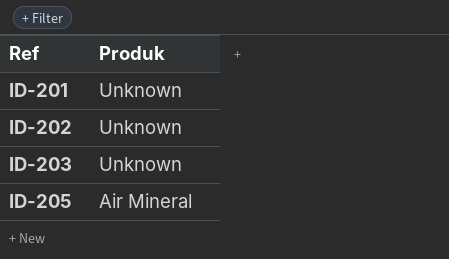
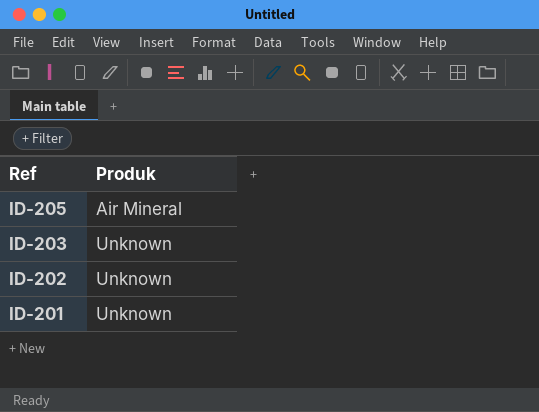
row order: Ref ascending -> Ref descending

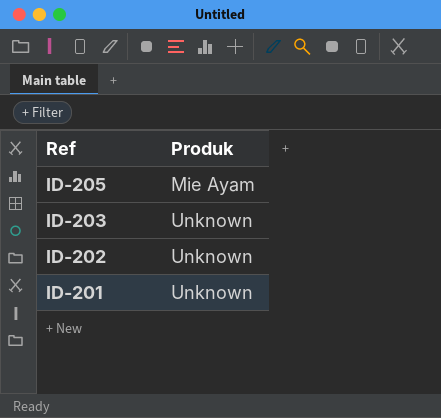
ID-205 | Produk: Air Mineral -> Mie Ayam

